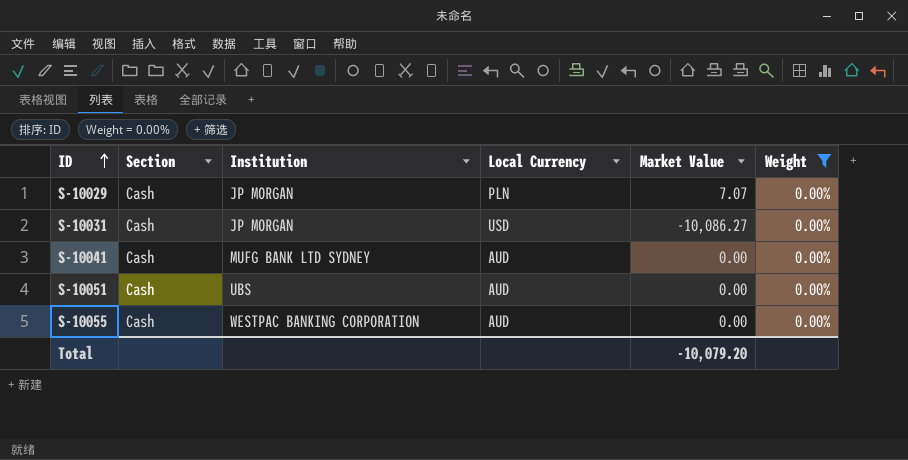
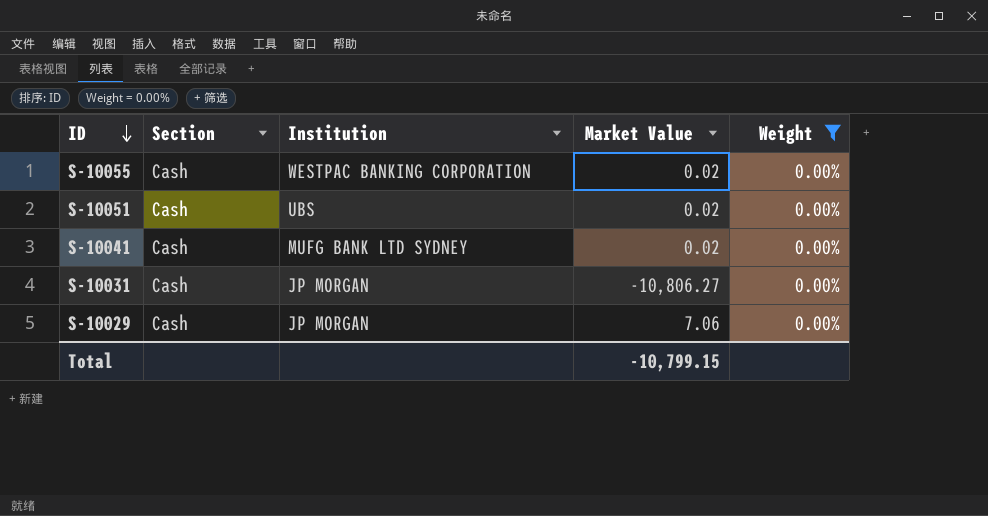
row order: ID ascending -> ID descending
column Local Currency | position: 4 -> none
S-10055 | Market Value: 0.00 -> 0.02
S-10051 | Market Value: 0.00 -> 0.02
S-10041 | Market Value: 0.00 -> 0.02
S-10031 | Market Value: -10,086.27 -> -10,806.27
S-10029 | Market Value: 7.07 -> 7.06
Total | Market Value: -10,079.20 -> -10,799.15

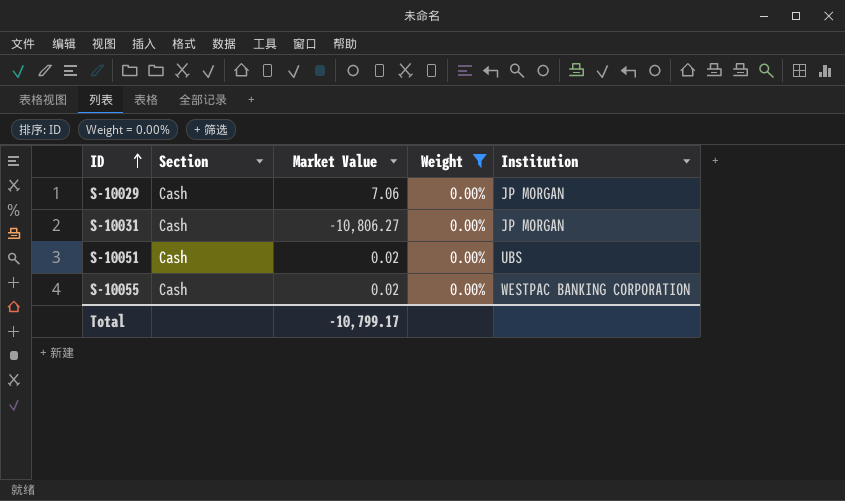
row order: ID descending -> ID ascending
column Institution | position: 3 -> 5
row S-10041: Cash | MUFG BANK LTD SYDNEY | 0.02 | 0.00% -> none
Total | Market Value: -10,799.15 -> -10,799.17

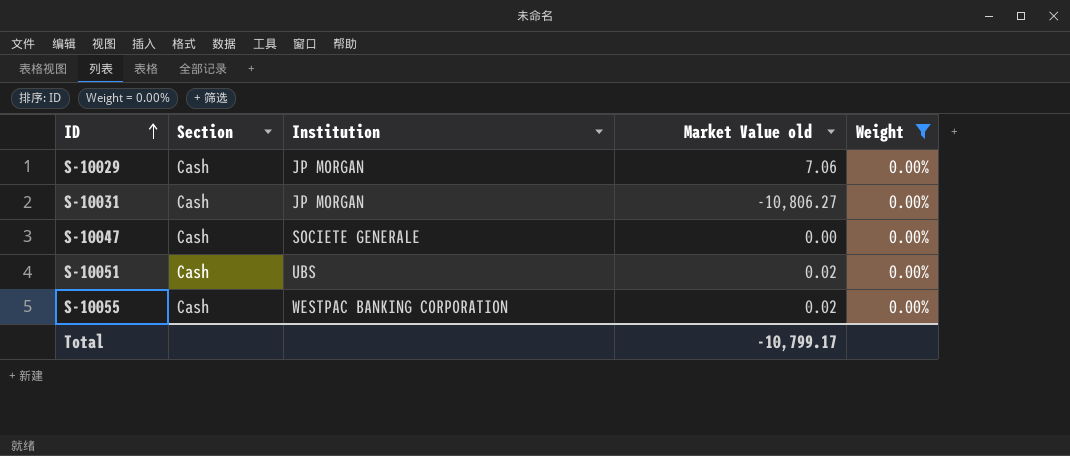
column Institution | position: 5 -> 3
column name: Market Value -> Market Value old
row S-10047: none -> Cash | SOCIETE GENERALE | 0.00 | 0.00%

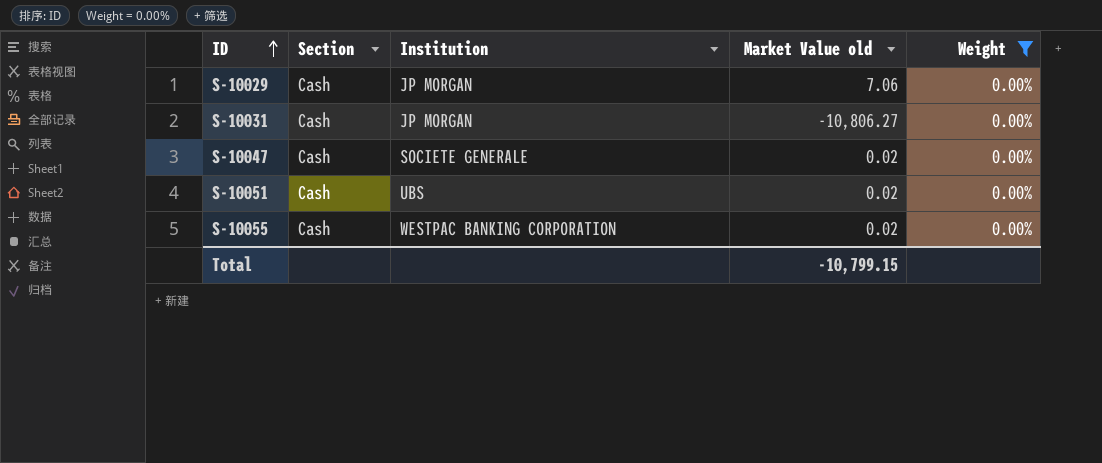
S-10047 | Market Value old: 0.00 -> 0.02
Total | Market Value old: -10,799.17 -> -10,799.15

